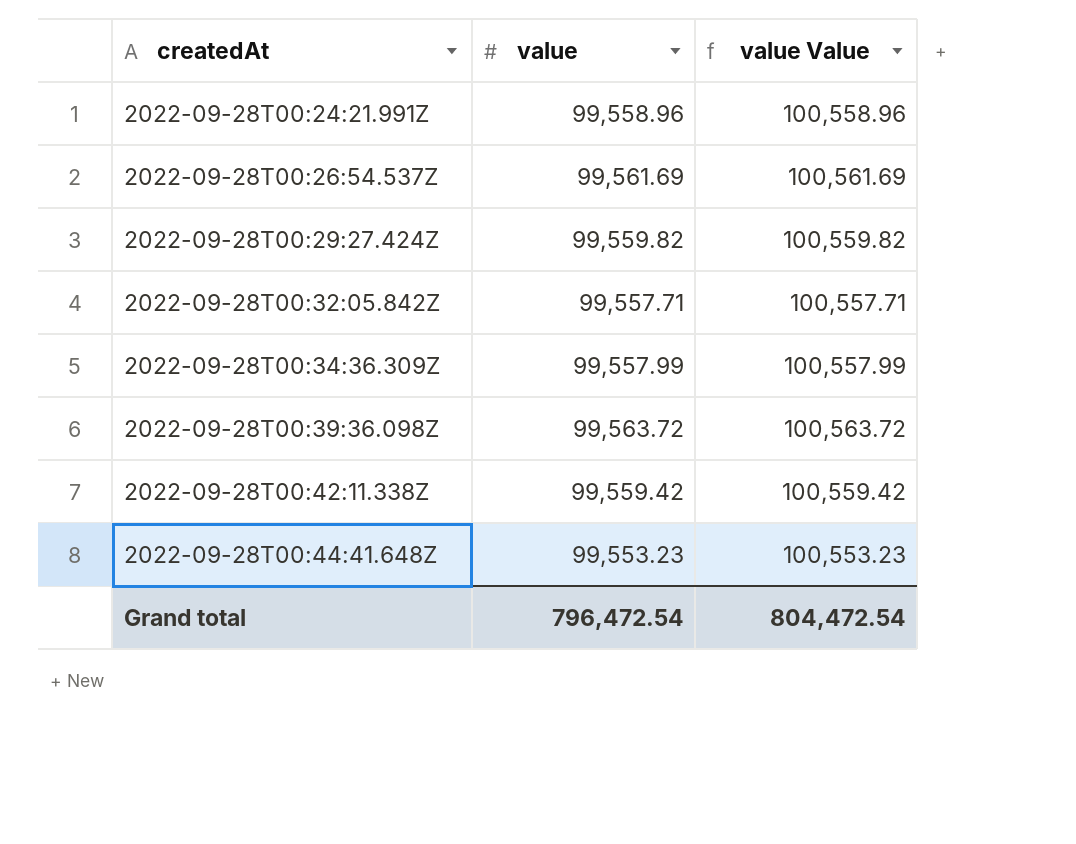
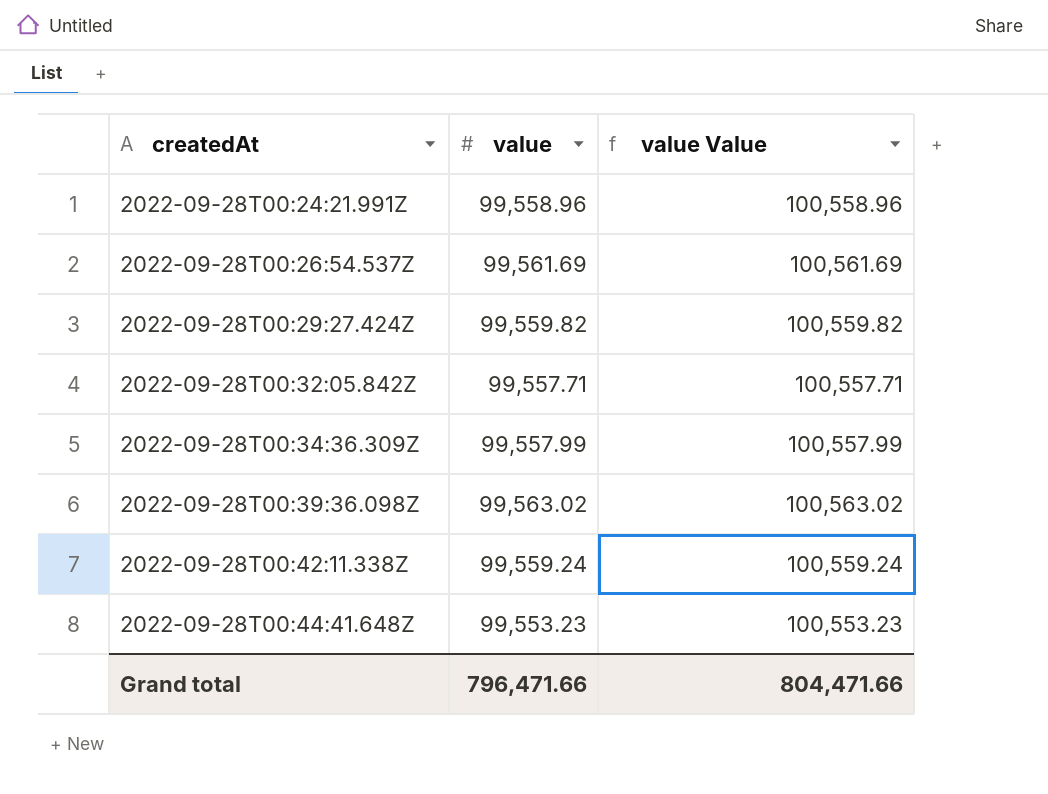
2022-09-28T00:39:36.098Z | value: 99,563.72 -> 99,563.02
2022-09-28T00:39:36.098Z | value Value: 100,563.72 -> 100,563.02
2022-09-28T00:42:11.338Z | value: 99,559.42 -> 99,559.24
2022-09-28T00:42:11.338Z | value Value: 100,559.42 -> 100,559.24
Grand total | value: 796,472.54 -> 796,471.66
Grand total | value Value: 804,472.54 -> 804,471.66

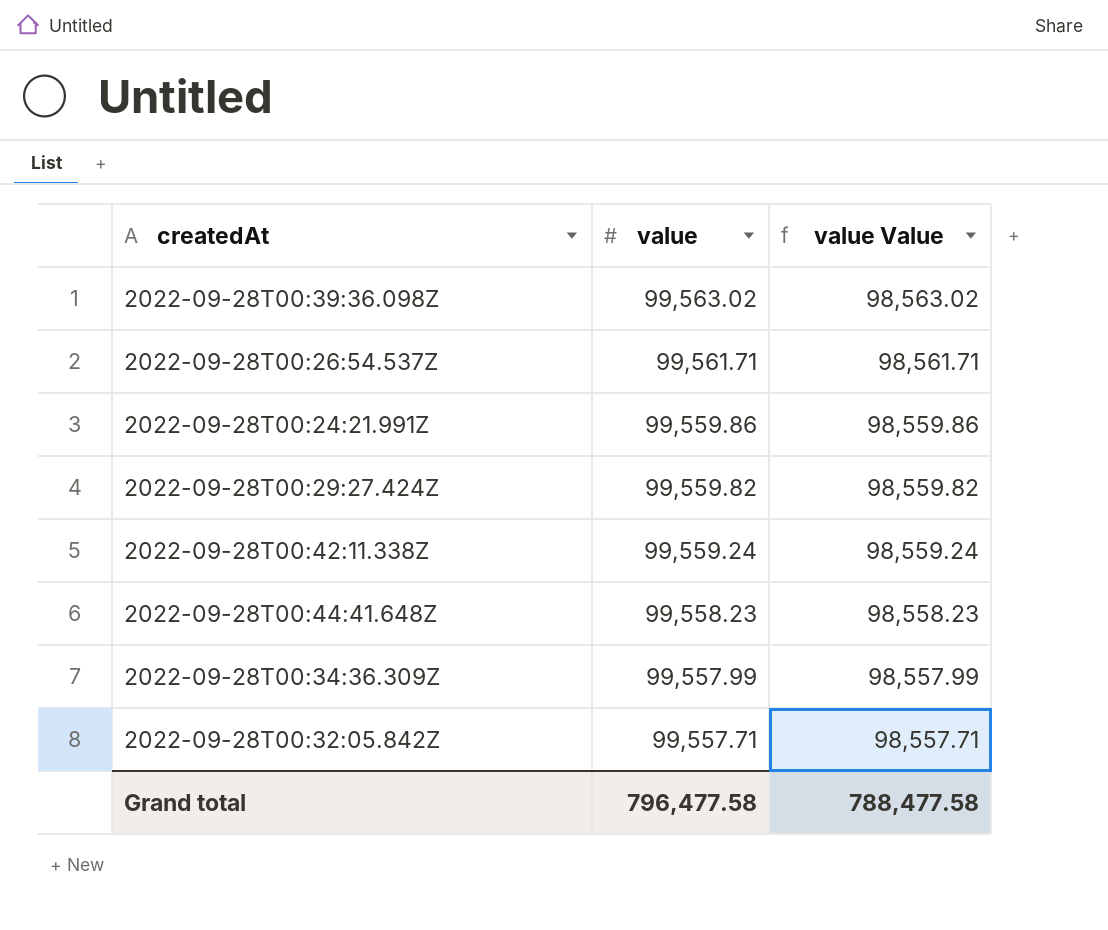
row order: createdAt ascending -> value descending
column value Value | formula: [value] + 1000 -> [value] - 1000
2022-09-28T00:26:54.537Z | value: 99,561.69 -> 99,561.71
2022-09-28T00:24:21.991Z | value: 99,558.96 -> 99,559.86
2022-09-28T00:44:41.648Z | value: 99,553.23 -> 99,558.23
Grand total | value: 796,471.66 -> 796,477.58
Grand total | value Value: 804,471.66 -> 788,477.58

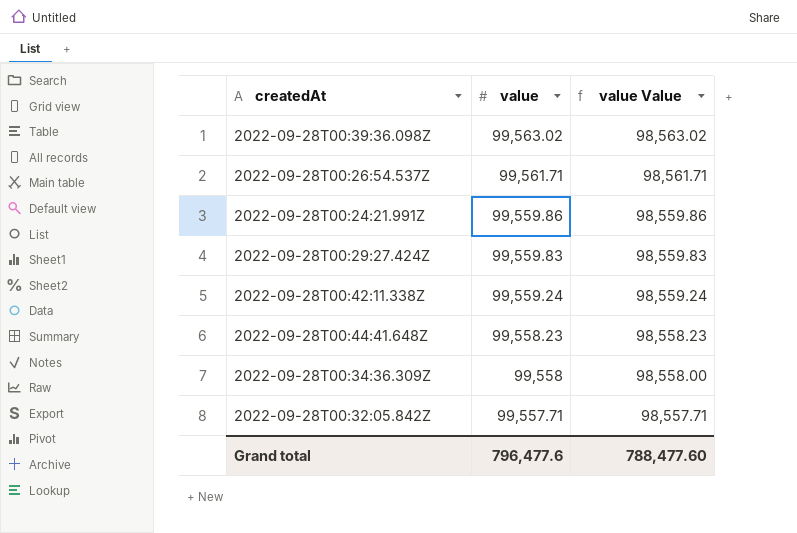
2022-09-28T00:29:27.424Z | value: 99,559.82 -> 99,559.83
2022-09-28T00:29:27.424Z | value Value: 98,559.82 -> 98,559.83
2022-09-28T00:34:36.309Z | value: 99,557.99 -> 99,558
2022-09-28T00:34:36.309Z | value Value: 98,557.99 -> 98,558.00
Grand total | value: 796,477.58 -> 796,477.6
Grand total | value Value: 788,477.58 -> 788,477.60

